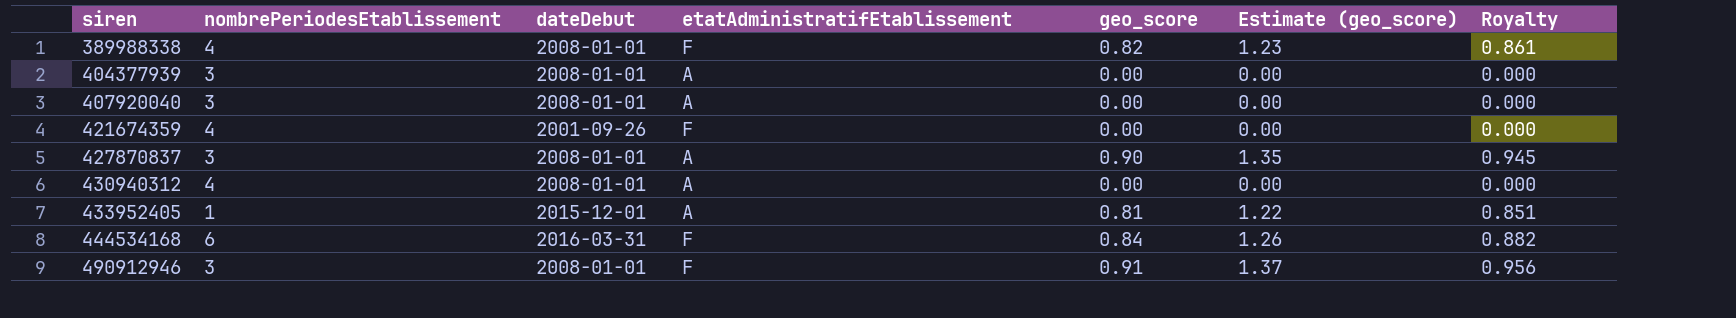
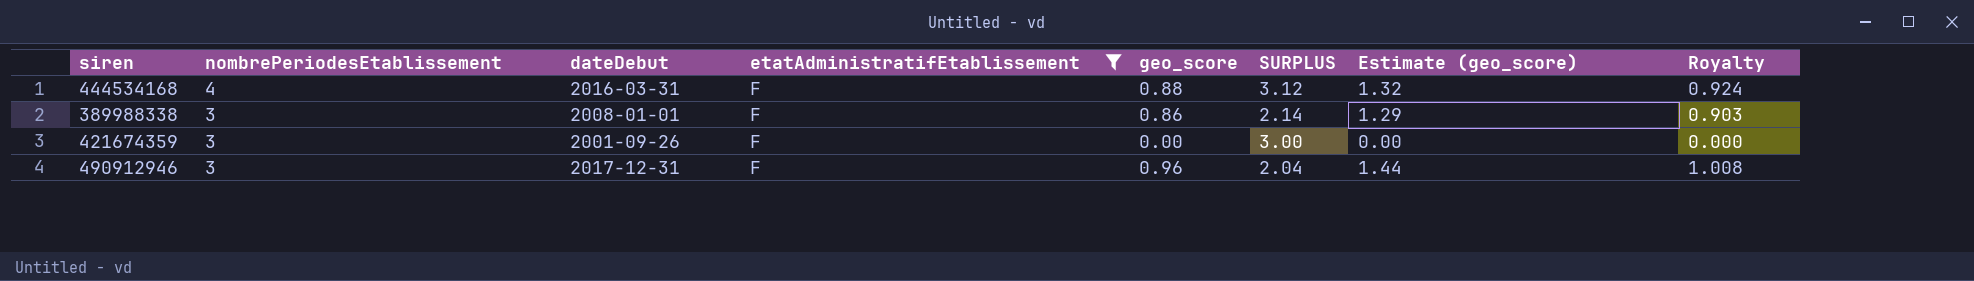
filter: none -> etatAdministratifEtablissement = F
row order: siren ascending -> nombrePeriodesEtablissement descending
column SURPLUS | formula: none -> [nombrePeriodesEtablissement] - [geo_score]
444534168 | nombrePeriodesEtablissement: 6 -> 4
444534168 | geo_score: 0.84 -> 0.88
444534168 | Estimate (geo_score): 1.26 -> 1.32
444534168 | Royalty: 0.882 -> 0.924
389988338 | nombrePeriodesEtablissement: 4 -> 3
389988338 | geo_score: 0.82 -> 0.86
389988338 | Estimate (geo_score): 1.23 -> 1.29
389988338 | Royalty: 0.861 -> 0.903
421674359 | nombrePeriodesEtablissement: 4 -> 3
490912946 | dateDebut: 2008-01-01 -> 2017-12-31
490912946 | geo_score: 0.91 -> 0.96
490912946 | Estimate (geo_score): 1.37 -> 1.44
490912946 | Royalty: 0.956 -> 1.008

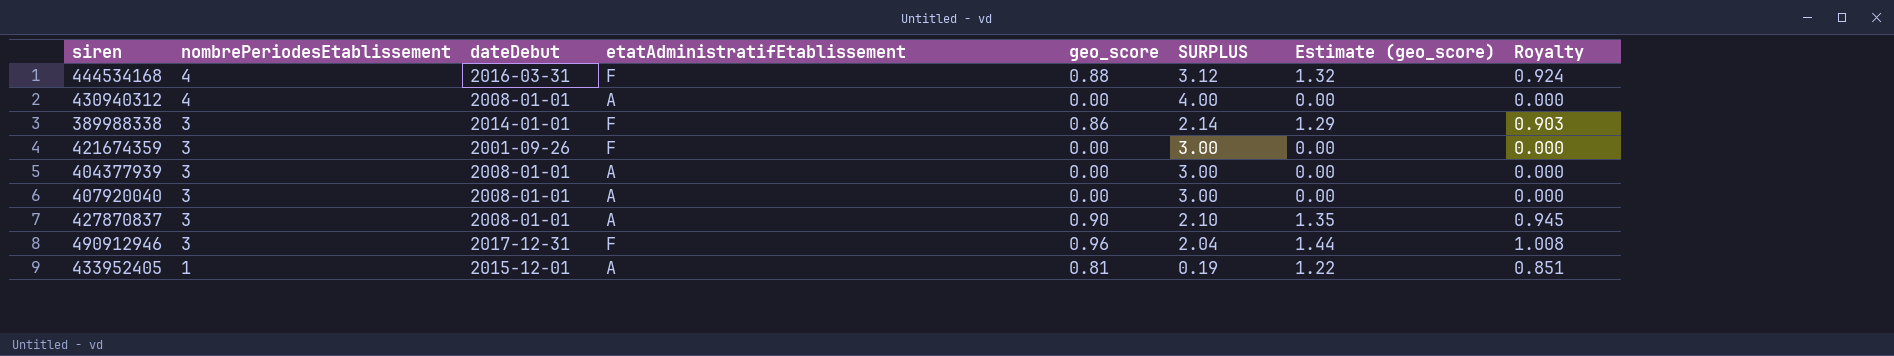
filter: etatAdministratifEtablissement = F -> none
389988338 | dateDebut: 2008-01-01 -> 2014-01-01

